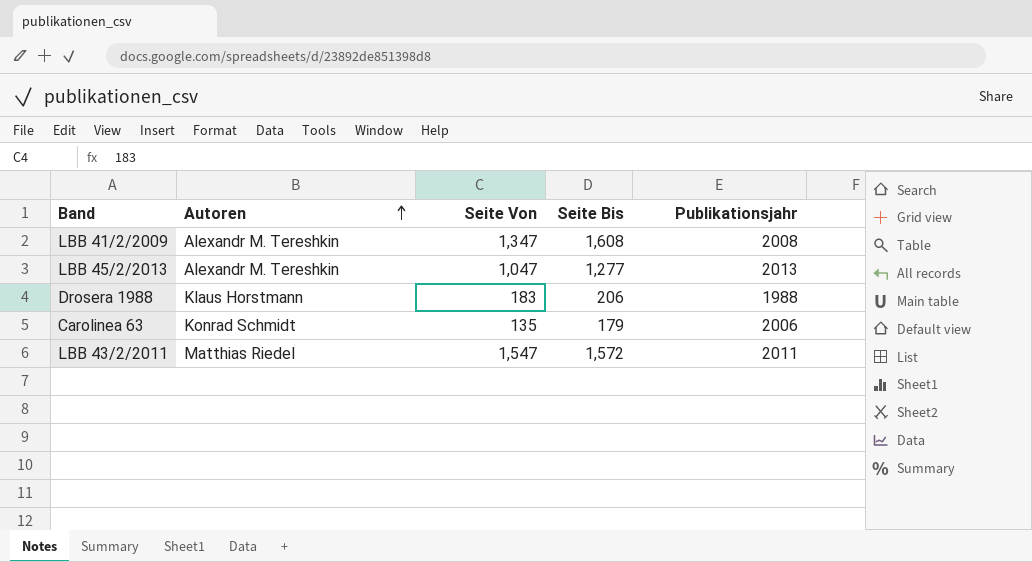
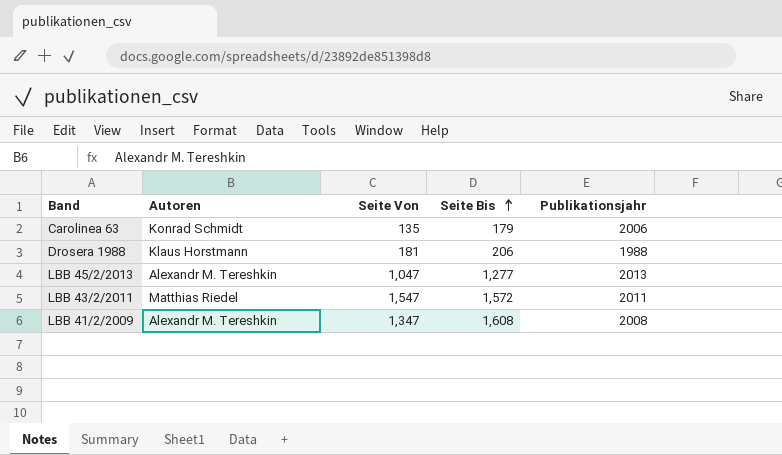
row order: Autoren ascending -> Seite Bis ascending
Drosera 1988 | Seite Von: 183 -> 181

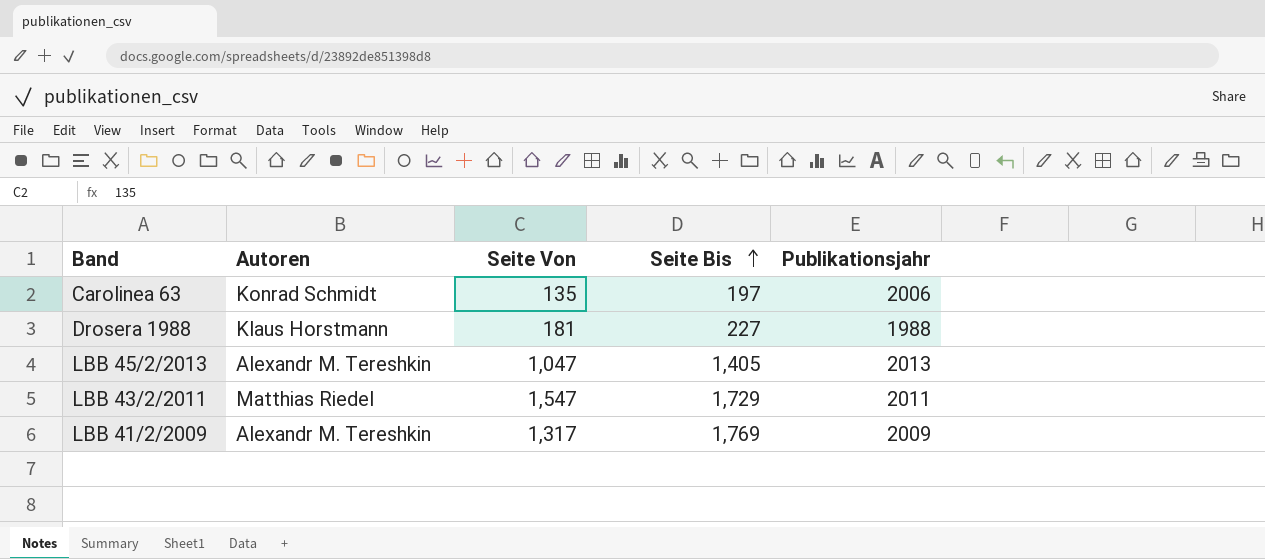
Carolinea 63 | Seite Bis: 179 -> 197
Drosera 1988 | Seite Bis: 206 -> 227
LBB 45/2/2013 | Seite Bis: 1,277 -> 1,405
LBB 43/2/2011 | Seite Bis: 1,572 -> 1,729
LBB 41/2/2009 | Seite Von: 1,347 -> 1,317
LBB 41/2/2009 | Seite Bis: 1,608 -> 1,769
LBB 41/2/2009 | Publikationsjahr: 2008 -> 2009

